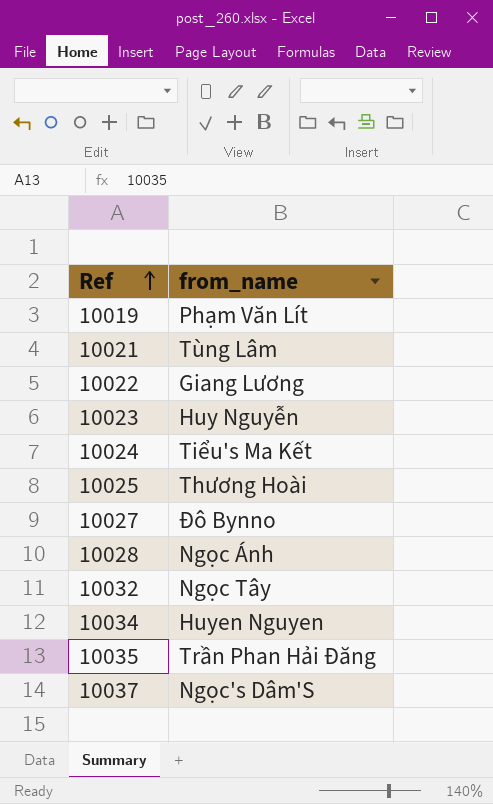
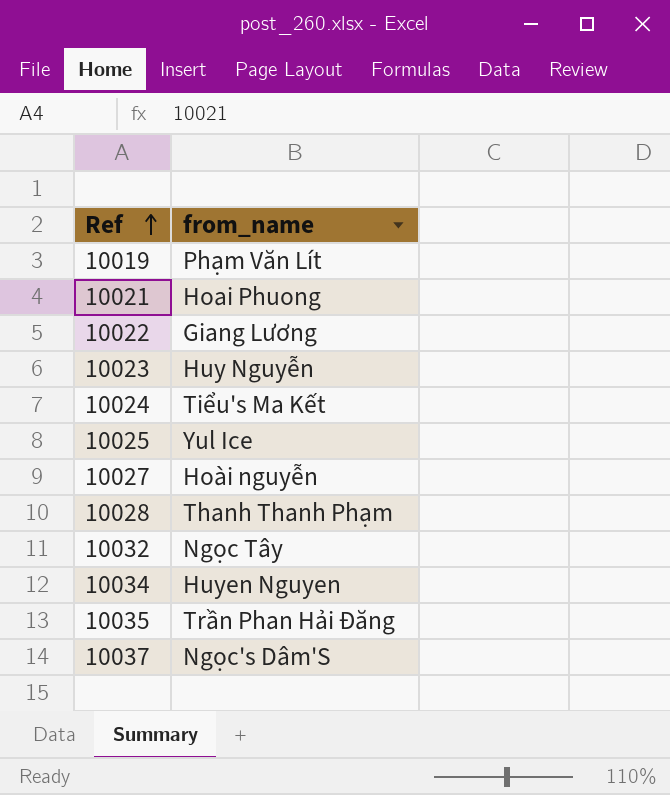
10021 | from_name: Tùng Lâm -> Hoai Phuong
10025 | from_name: Thương Hoài -> Yul Ice
10027 | from_name: Đô Bynno -> Hoài nguyễn
10028 | from_name: Ngọc Ánh -> Thanh Thanh Phạm

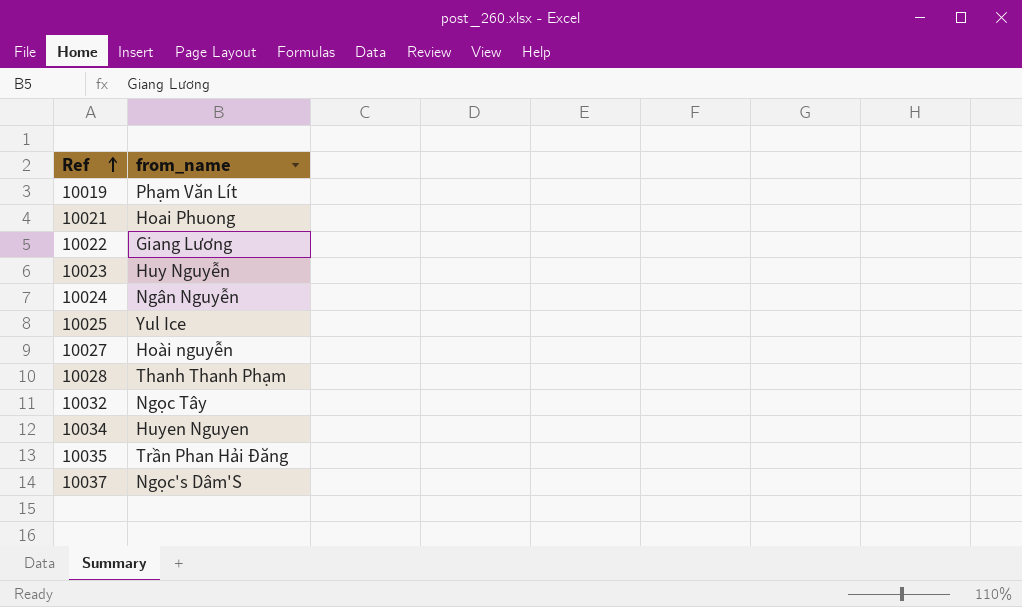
10024 | from_name: Tiểu's Ma Kết -> Ngân Nguyễn

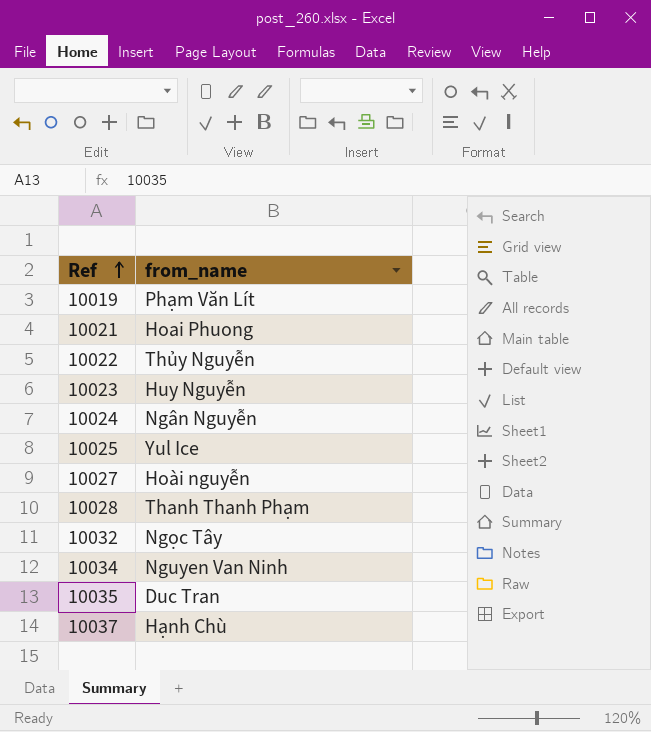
10022 | from_name: Giang Lương -> Thủy Nguyễn
10034 | from_name: Huyen Nguyen -> Nguyen Van Ninh
10035 | from_name: Trần Phan Hải Đăng -> Duc Tran
10037 | from_name: Ngọc's Dâm'S -> Hạnh Chù

